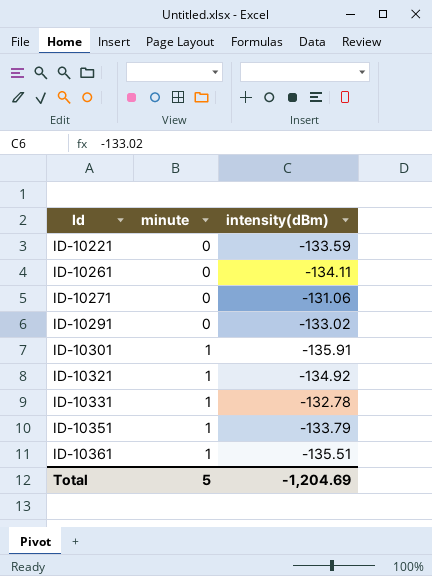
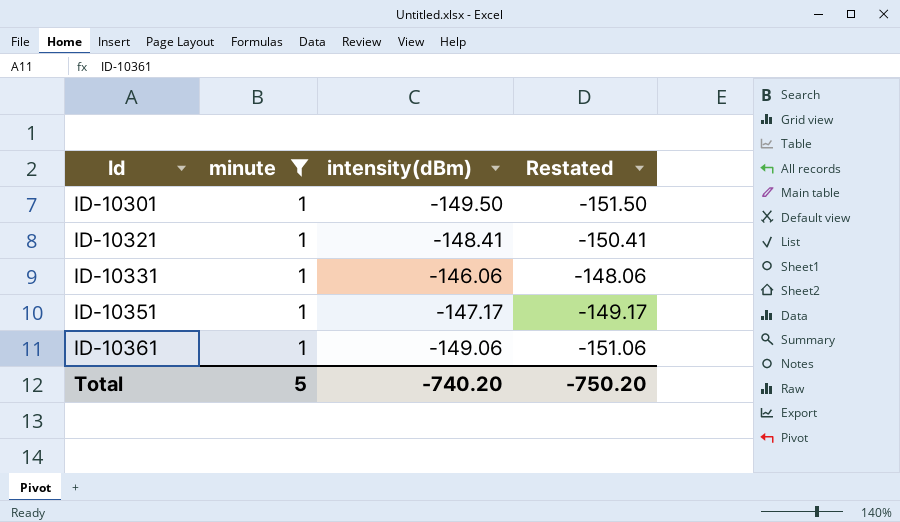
filter: none -> minute = 1
column Restated | formula: none -> [intensity(dBm)] - 2
ID-10301 | intensity(dBm): -135.91 -> -149.50
ID-10321 | intensity(dBm): -134.92 -> -148.41
ID-10331 | intensity(dBm): -132.78 -> -146.06
ID-10351 | intensity(dBm): -133.79 -> -147.17
ID-10361 | intensity(dBm): -135.51 -> -149.06
Total | intensity(dBm): -1,204.69 -> -740.20

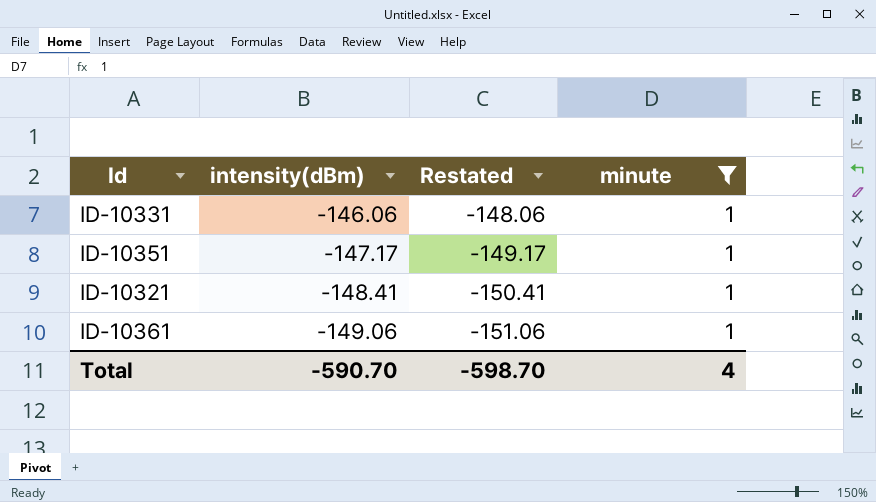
row order: Id ascending -> intensity(dBm) descending
column minute | position: 2 -> 4
row ID-10301: 1 | -149.50 | -151.50 -> none
Total | intensity(dBm): -740.20 -> -590.70
Total | Restated: -750.20 -> -598.70
Total | minute: 5 -> 4

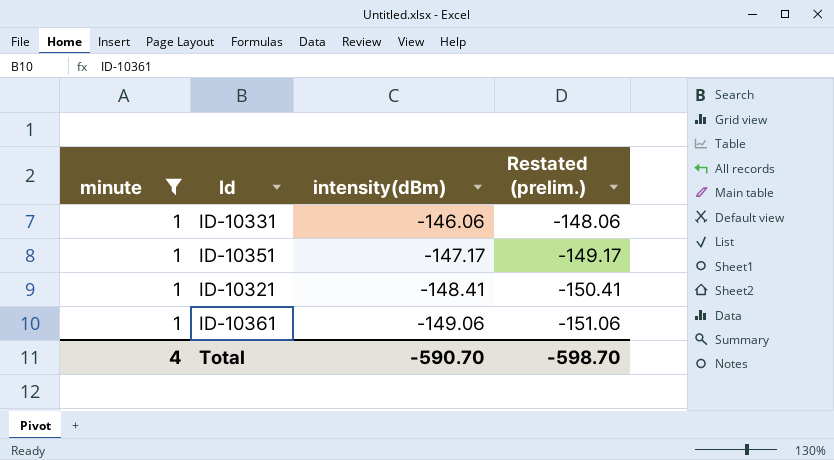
column minute | position: 4 -> 1
column name: Restated -> Restated (prelim.)

